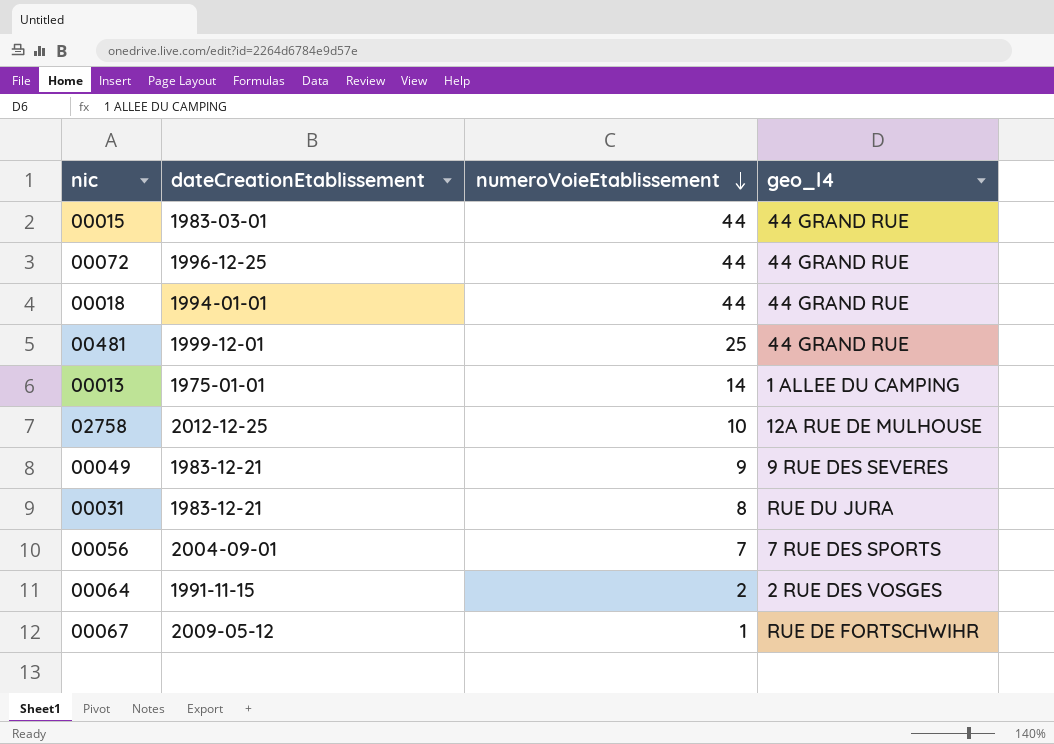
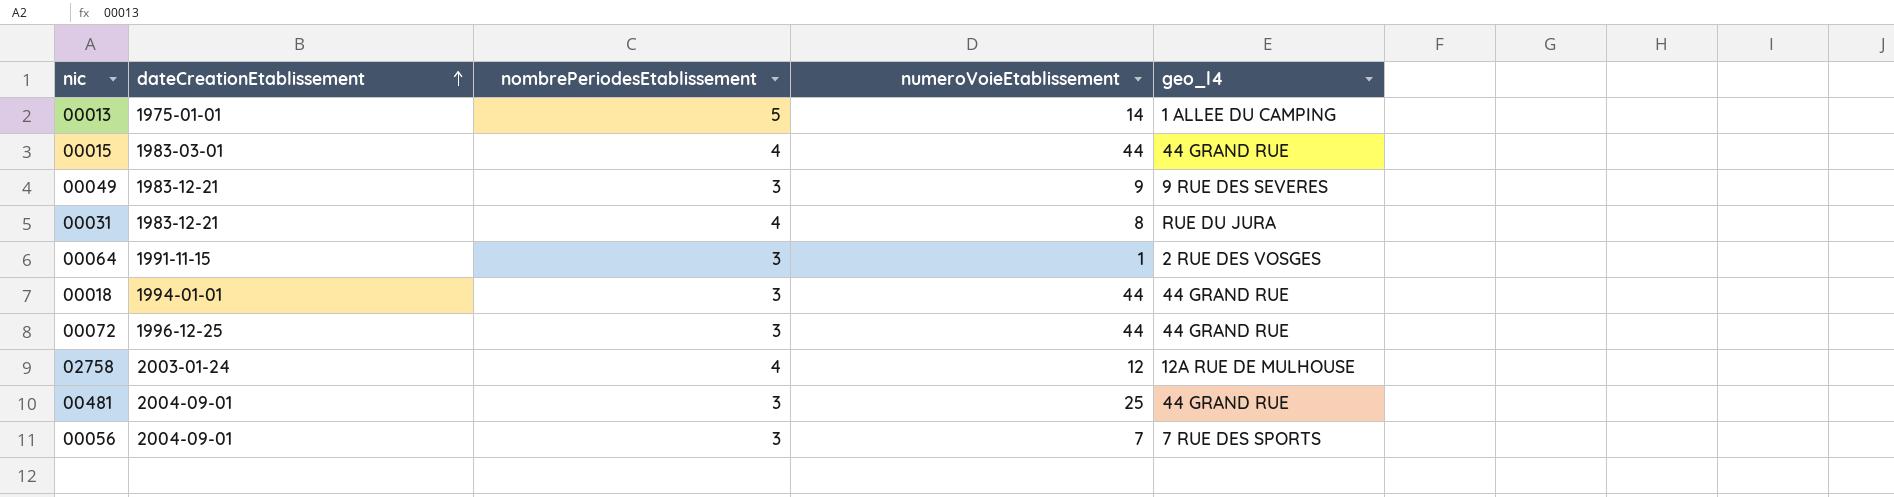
row order: numeroVoieEtablissement descending -> dateCreationEtablissement ascending
column nombrePeriodesEtablissement | position: none -> 3
row 00067: 2009-05-12 | 1 | RUE DE FORTSCHWIHR -> none
00064 | numeroVoieEtablissement: 2 -> 1
02758 | dateCreationEtablissement: 2012-12-25 -> 2003-01-24
02758 | numeroVoieEtablissement: 10 -> 12
00481 | dateCreationEtablissement: 1999-12-01 -> 2004-09-01

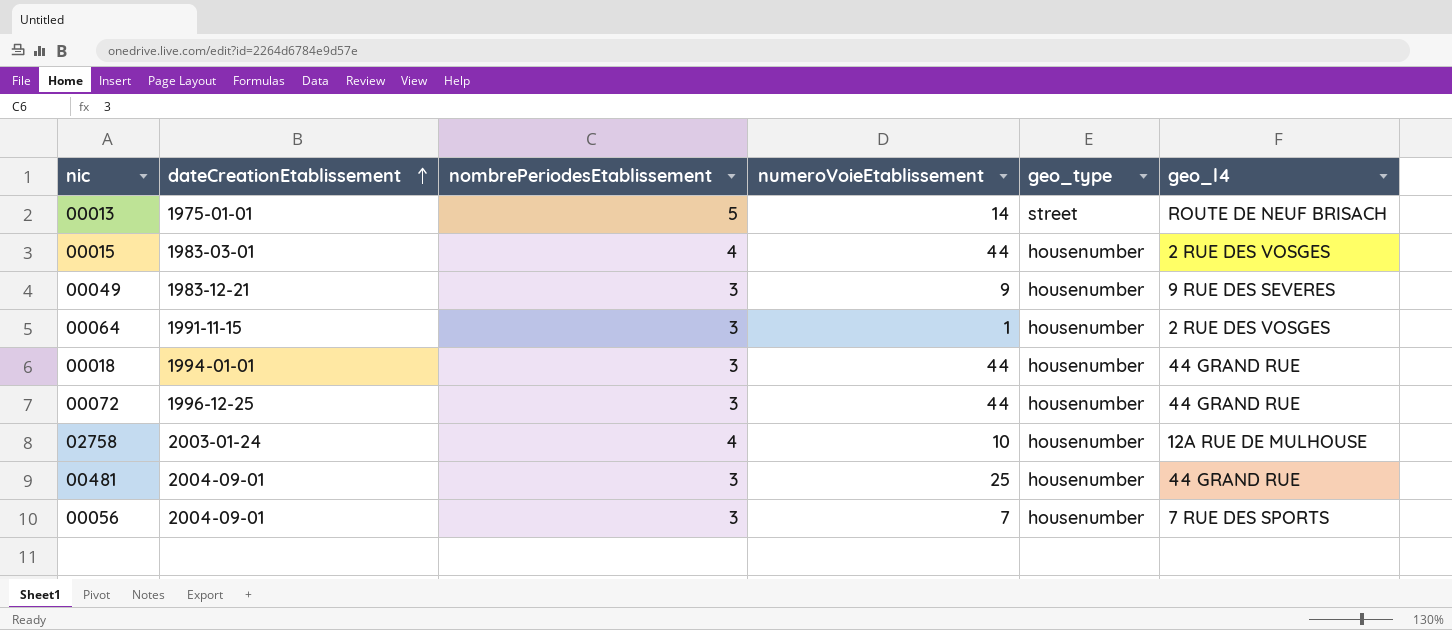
column geo_type | position: none -> 5
row 00031: 1983-12-21 | 4 | 8 | RUE DU JURA -> none
00013 | geo_l4: 1 ALLEE DU CAMPING -> ROUTE DE NEUF BRISACH
00015 | geo_l4: 44 GRAND RUE -> 2 RUE DES VOSGES
02758 | numeroVoieEtablissement: 12 -> 10

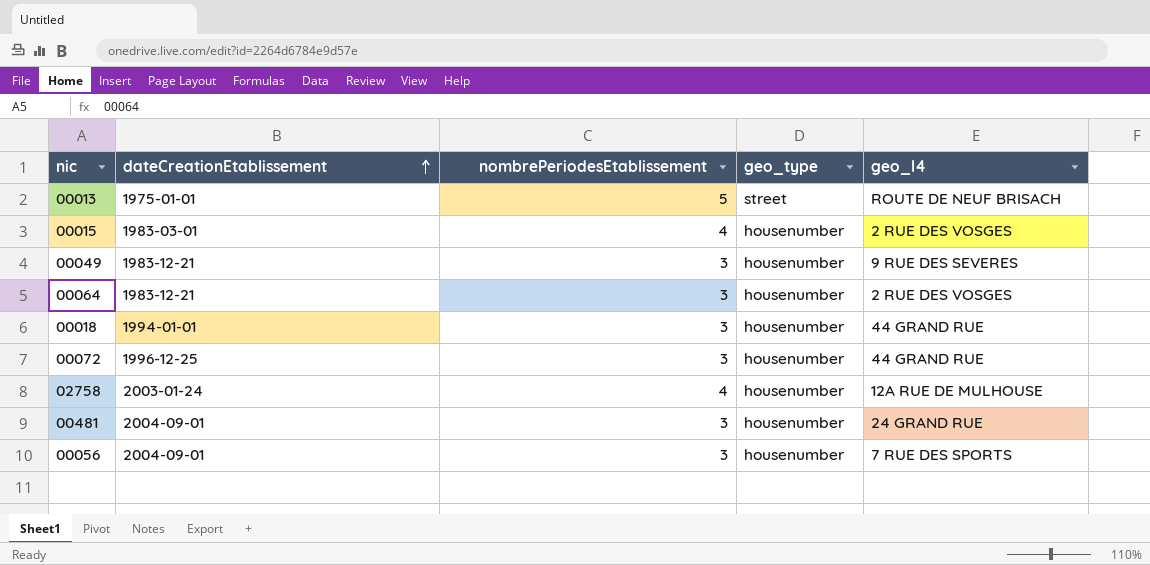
column numeroVoieEtablissement | position: 4 -> none
00064 | dateCreationEtablissement: 1991-11-15 -> 1983-12-21
00481 | geo_l4: 44 GRAND RUE -> 24 GRAND RUE

